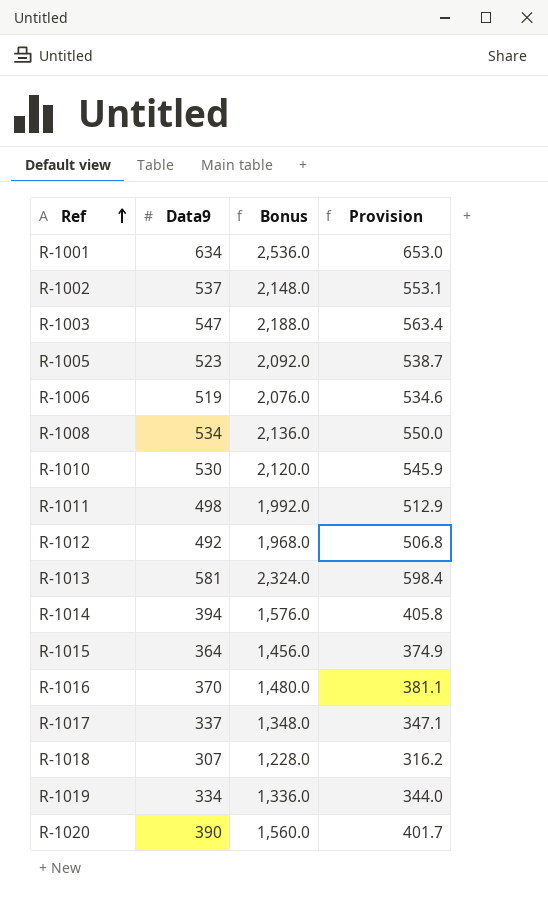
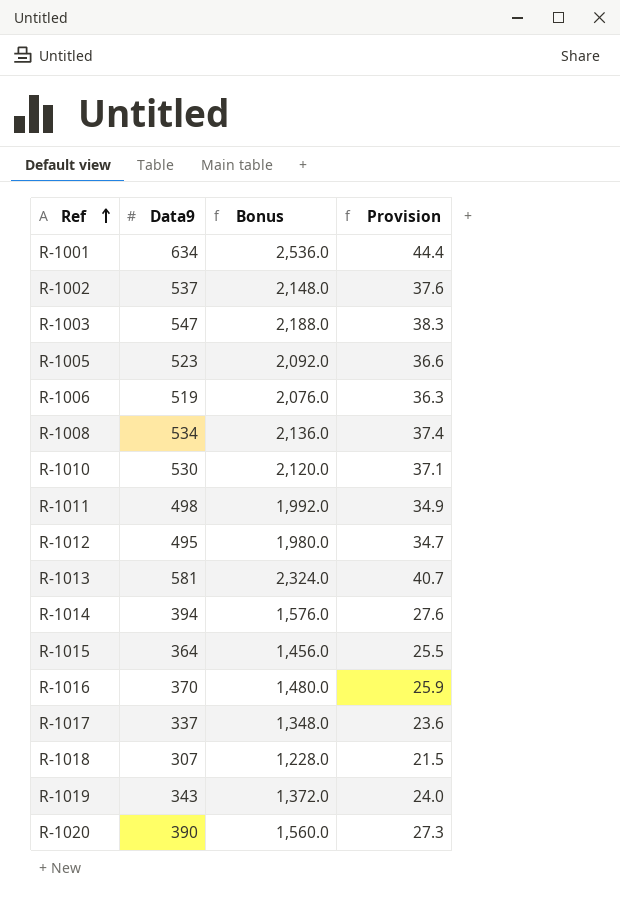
column Provision | formula: [Data9] * 1.03 -> [Data9] * 0.07
R-1012 | Data9: 492 -> 495
R-1012 | Bonus: 1,968.0 -> 1,980.0
R-1019 | Data9: 334 -> 343
R-1019 | Bonus: 1,336.0 -> 1,372.0

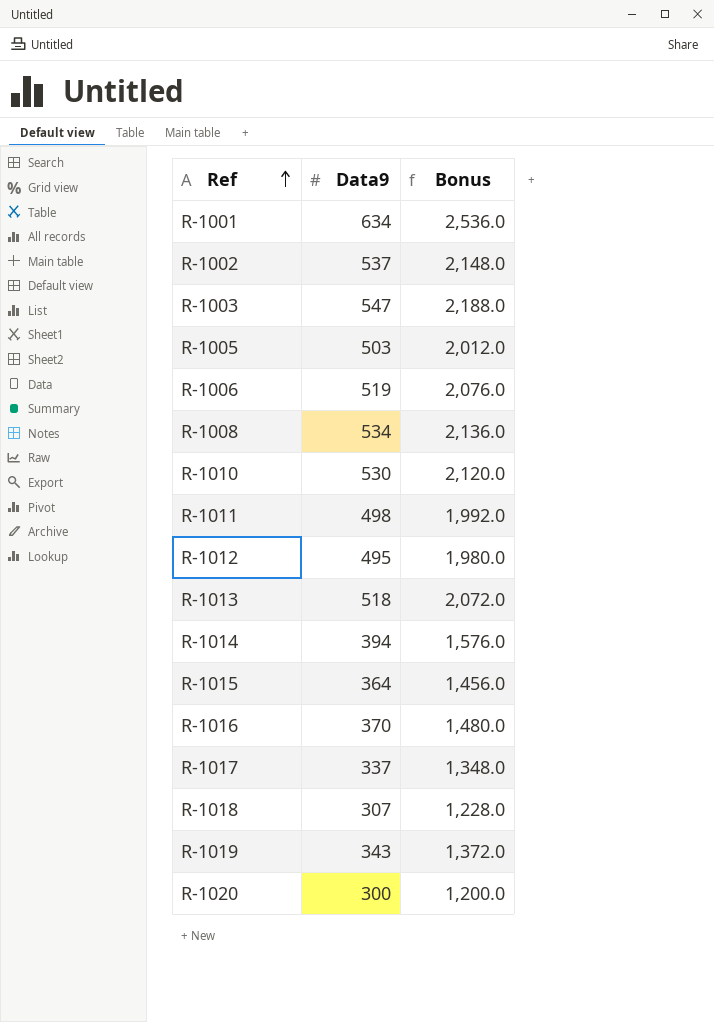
column Provision | formula: [Data9] * 0.07 -> none
R-1005 | Data9: 523 -> 503
R-1005 | Bonus: 2,092.0 -> 2,012.0
R-1013 | Data9: 581 -> 518
R-1013 | Bonus: 2,324.0 -> 2,072.0
R-1020 | Data9: 390 -> 300
R-1020 | Bonus: 1,560.0 -> 1,200.0

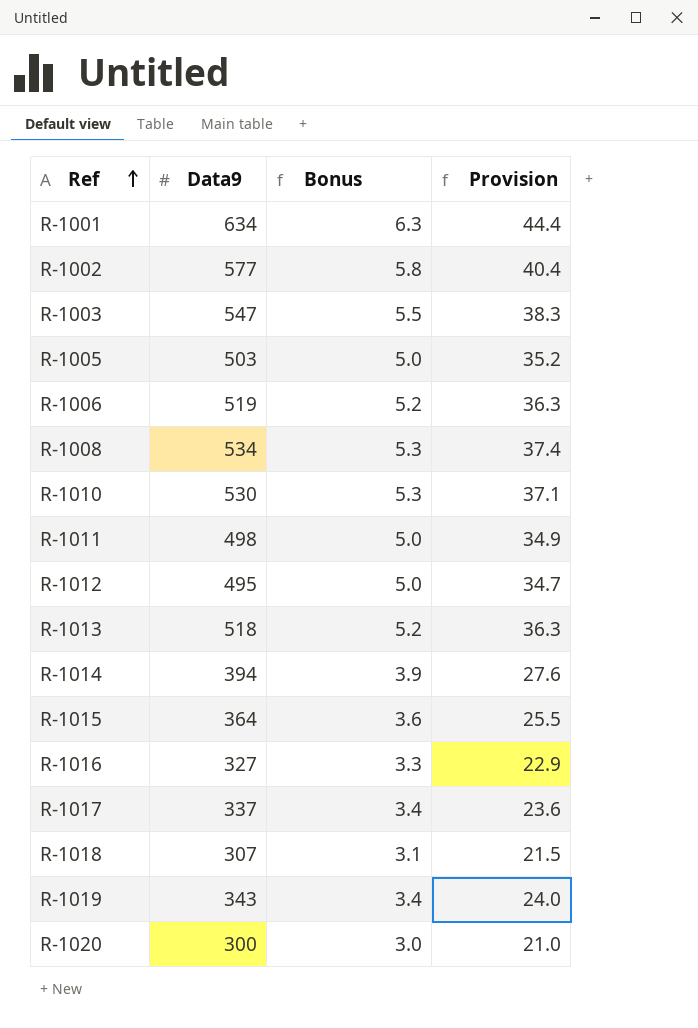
column Bonus | formula: [Data9] * 4 -> [Data9] * 0.01
column Provision | formula: none -> [Data9] * 0.07
R-1002 | Data9: 537 -> 577
R-1016 | Data9: 370 -> 327

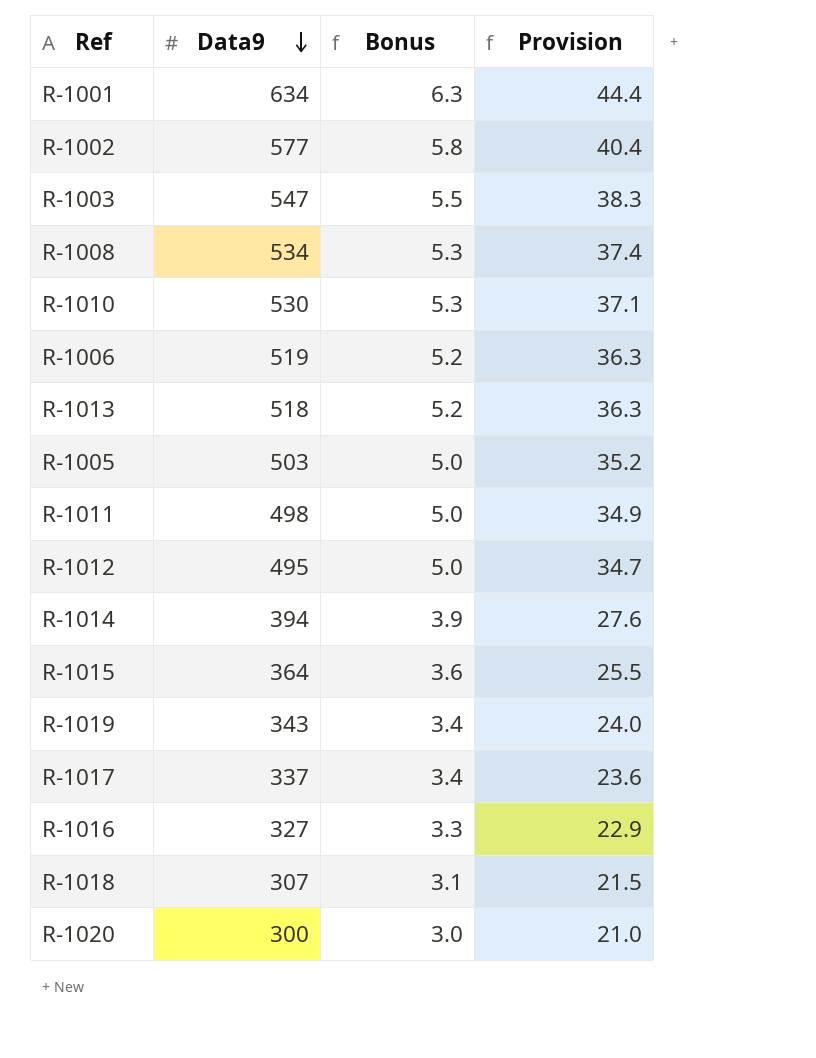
row order: Ref ascending -> Data9 descending

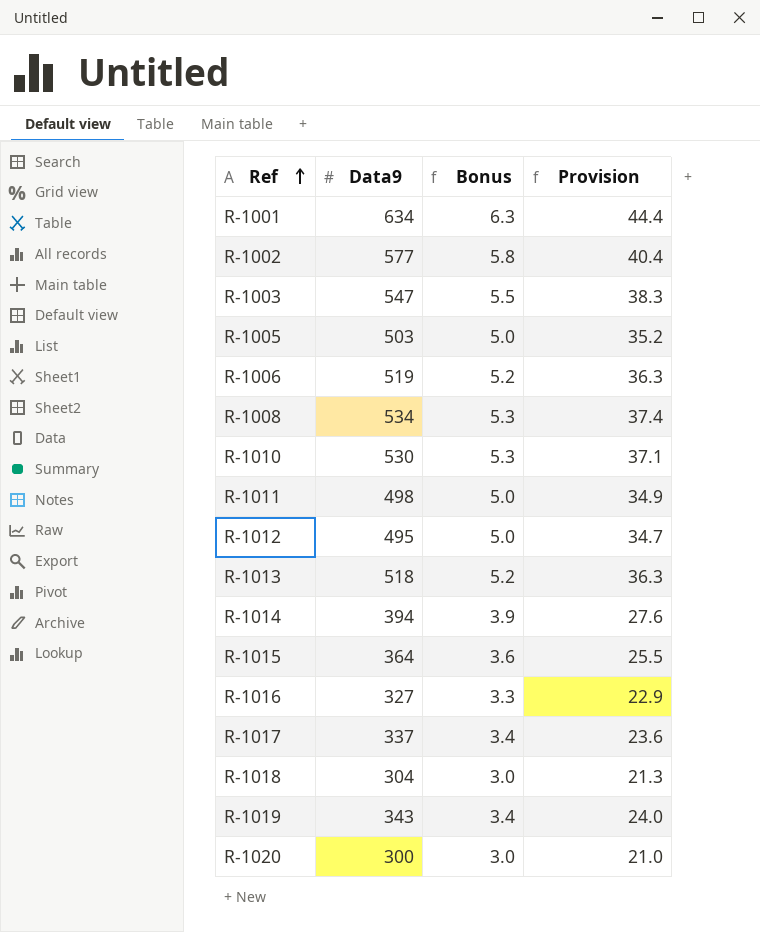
row order: Data9 descending -> Ref ascending
R-1018 | Data9: 307 -> 304
R-1018 | Bonus: 3.1 -> 3.0
R-1018 | Provision: 21.5 -> 21.3

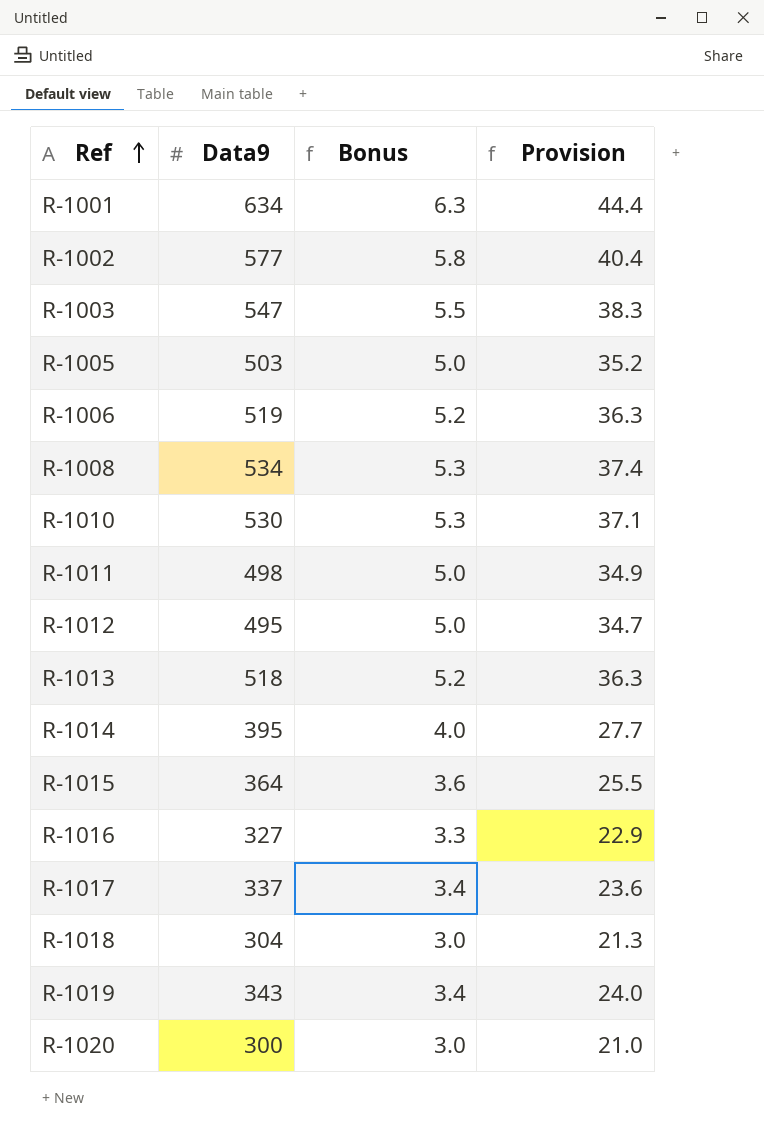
R-1014 | Data9: 394 -> 395
R-1014 | Bonus: 3.9 -> 4.0
R-1014 | Provision: 27.6 -> 27.7

